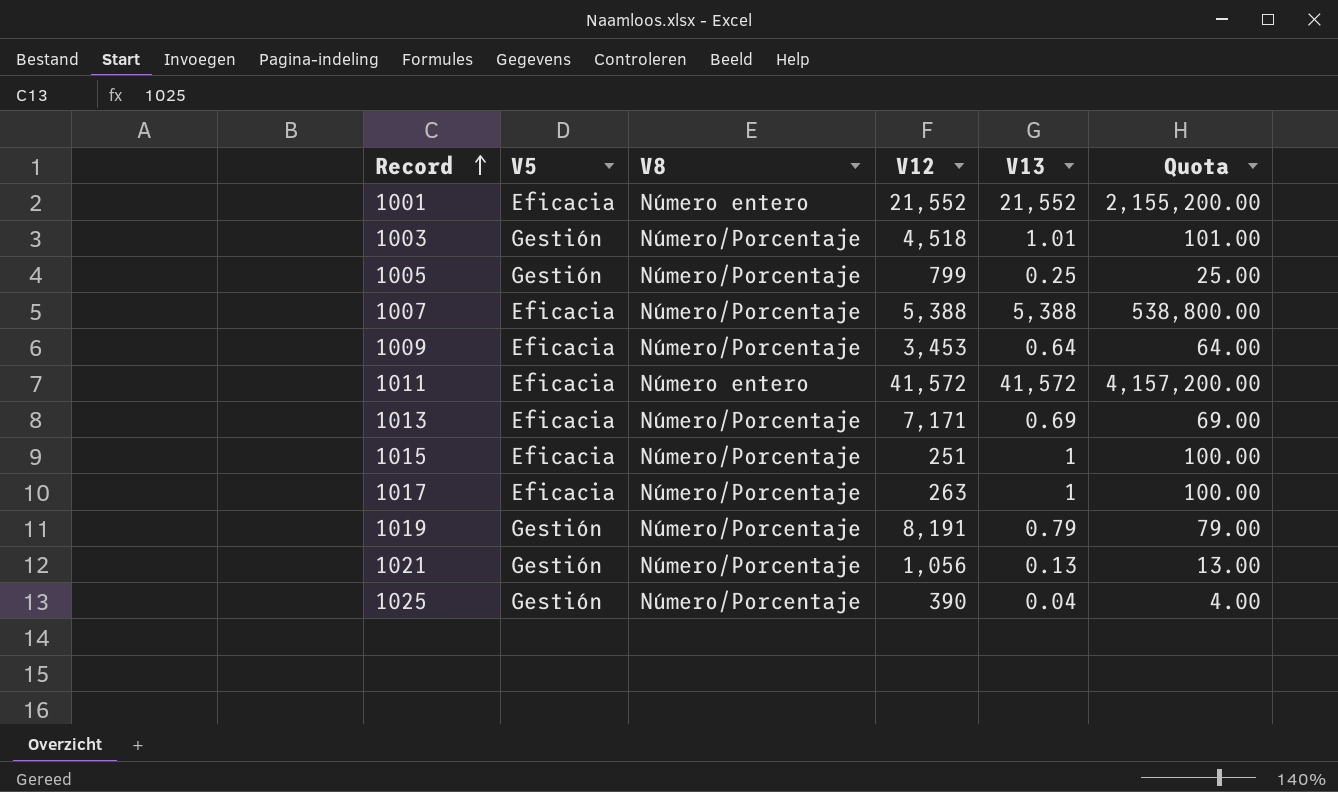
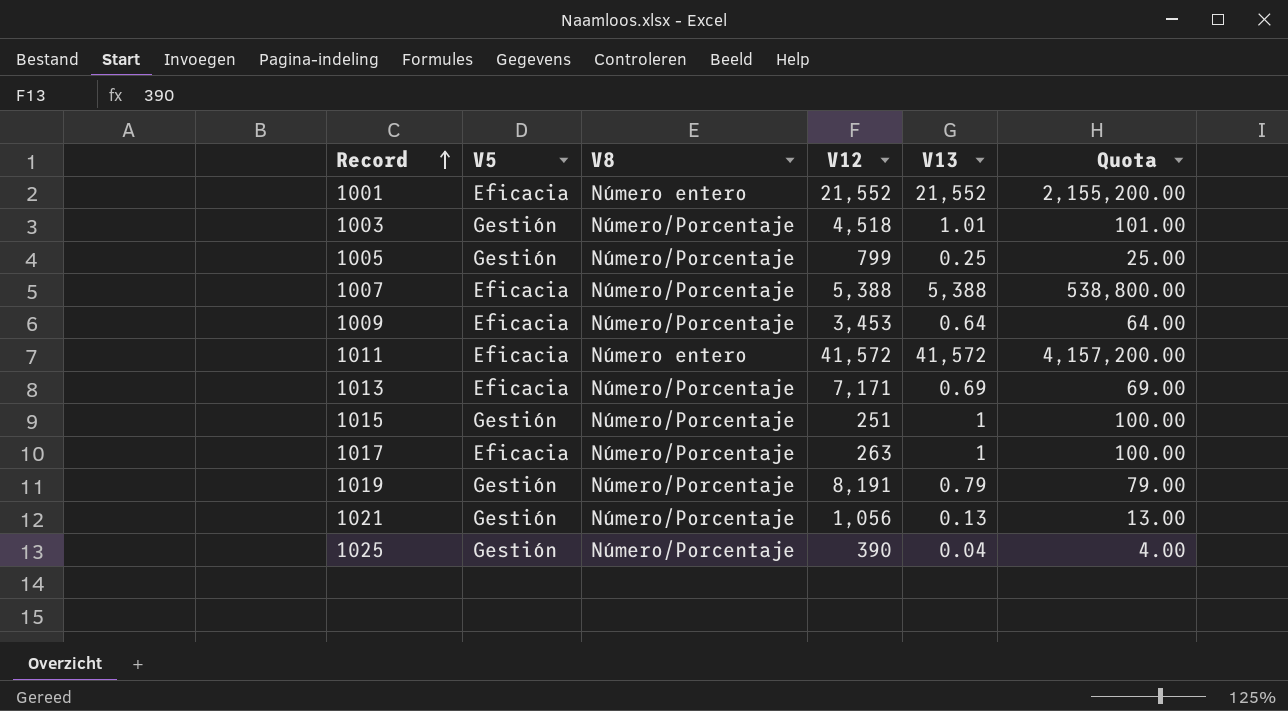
1015 | V5: Eficacia -> Gestión

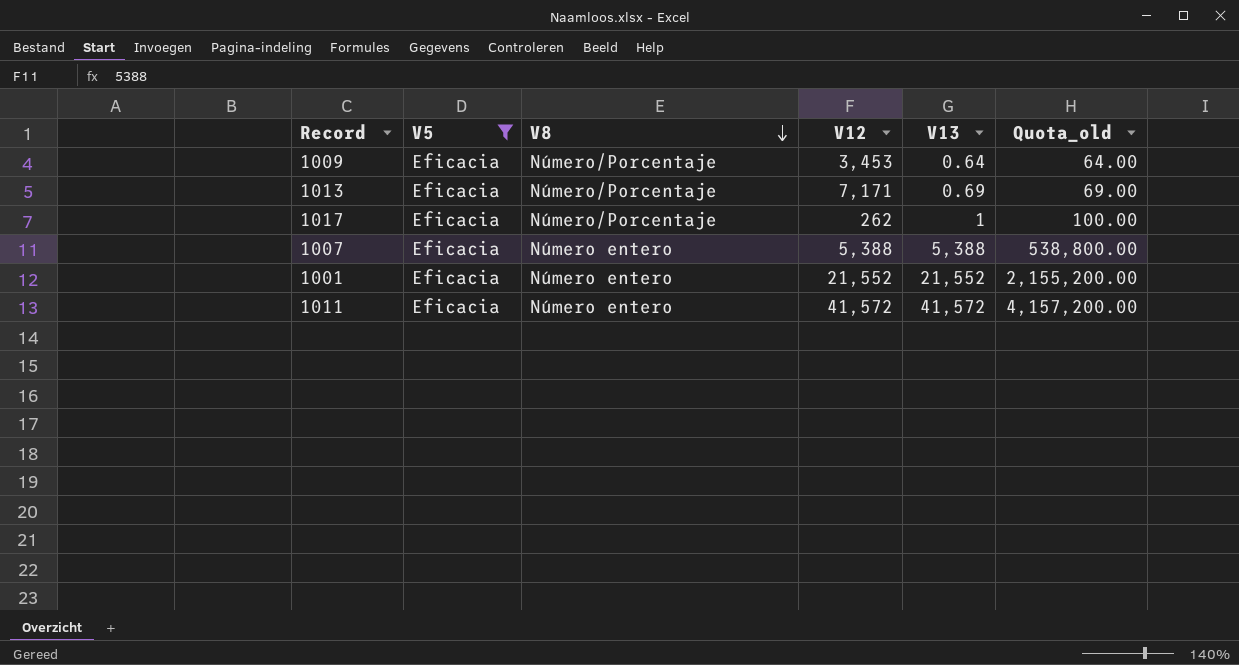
filter: none -> V5 = Eficacia
row order: Record ascending -> V8 descending
column name: Quota -> Quota_old
1017 | V12: 263 -> 262
1007 | V8: Número/Porcentaje -> Número entero

